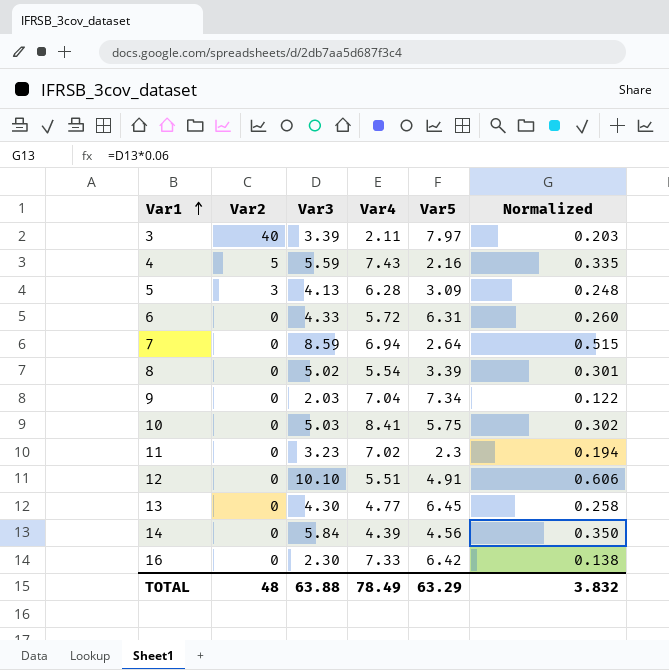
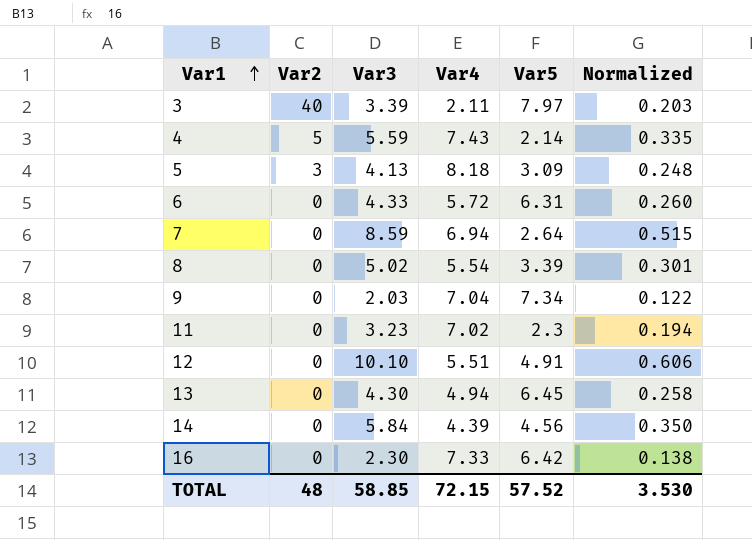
row 10: 0 | 5.03 | 8.41 | 5.75 | 0.302 -> none
4 | Var5: 2.16 -> 2.14
5 | Var4: 6.28 -> 8.18
13 | Var4: 4.77 -> 4.94
TOTAL | Var3: 63.88 -> 58.85
TOTAL | Var4: 78.49 -> 72.15
TOTAL | Var5: 63.29 -> 57.52
TOTAL | Normalized: 3.832 -> 3.530

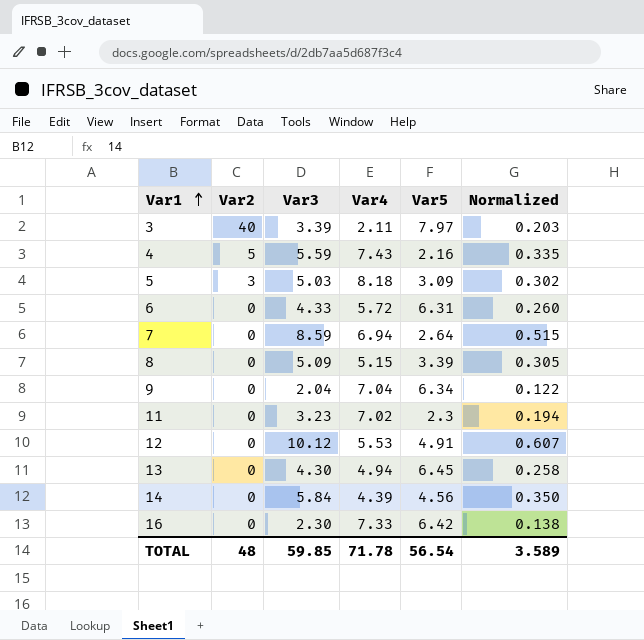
4 | Var5: 2.14 -> 2.16
5 | Var3: 4.13 -> 5.03
5 | Normalized: 0.248 -> 0.302
8 | Var3: 5.02 -> 5.09
8 | Var4: 5.54 -> 5.15
8 | Normalized: 0.301 -> 0.305
9 | Var3: 2.03 -> 2.04
9 | Var5: 7.34 -> 6.34
12 | Var3: 10.10 -> 10.12
12 | Var4: 5.51 -> 5.53
12 | Normalized: 0.606 -> 0.607
TOTAL | Var3: 58.85 -> 59.85
TOTAL | Var4: 72.15 -> 71.78
TOTAL | Var5: 57.52 -> 56.54
TOTAL | Normalized: 3.530 -> 3.589

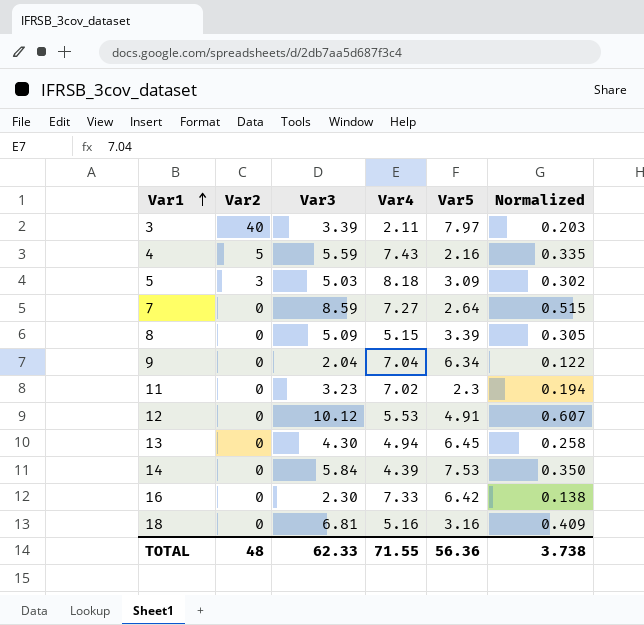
row 6: 0 | 4.33 | 5.72 | 6.31 | 0.260 -> none
7 | Var4: 6.94 -> 7.27
14 | Var5: 4.56 -> 7.53
row 18: none -> 0 | 6.81 | 5.16 | 3.16 | 0.409
TOTAL | Var3: 59.85 -> 62.33
TOTAL | Var4: 71.78 -> 71.55
TOTAL | Var5: 56.54 -> 56.36
TOTAL | Normalized: 3.589 -> 3.738

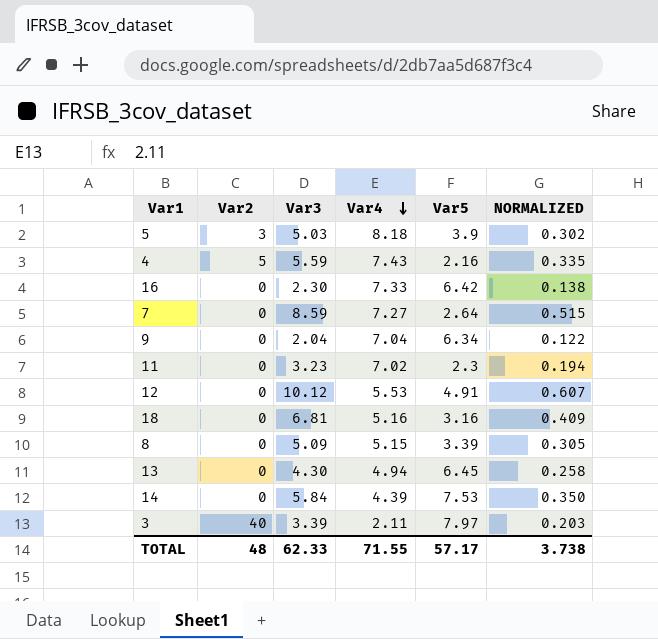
row order: Var1 ascending -> Var4 descending
column name: Normalized -> NORMALIZED
5 | Var5: 3.09 -> 3.9
TOTAL | Var5: 56.36 -> 57.17

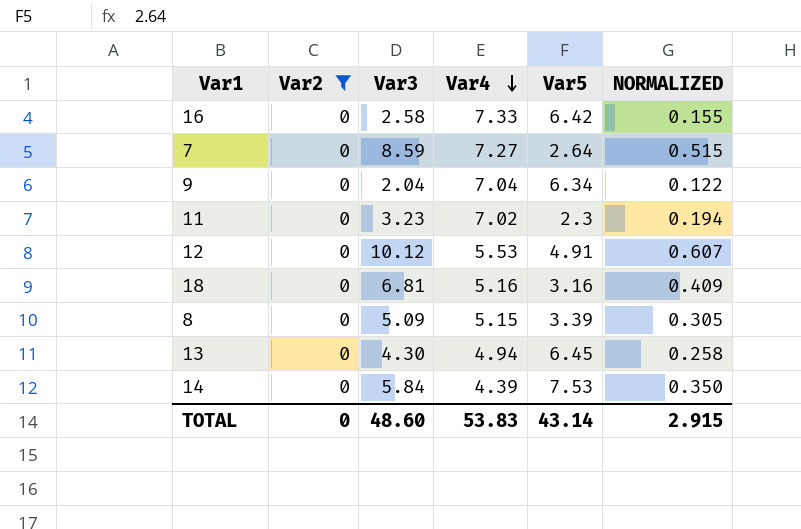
filter: none -> Var2 = 0
16 | Var3: 2.30 -> 2.58
16 | NORMALIZED: 0.138 -> 0.155
TOTAL | Var2: 48 -> 0
TOTAL | Var3: 62.33 -> 48.60
TOTAL | Var4: 71.55 -> 53.83
TOTAL | Var5: 57.17 -> 43.14
TOTAL | NORMALIZED: 3.738 -> 2.915

